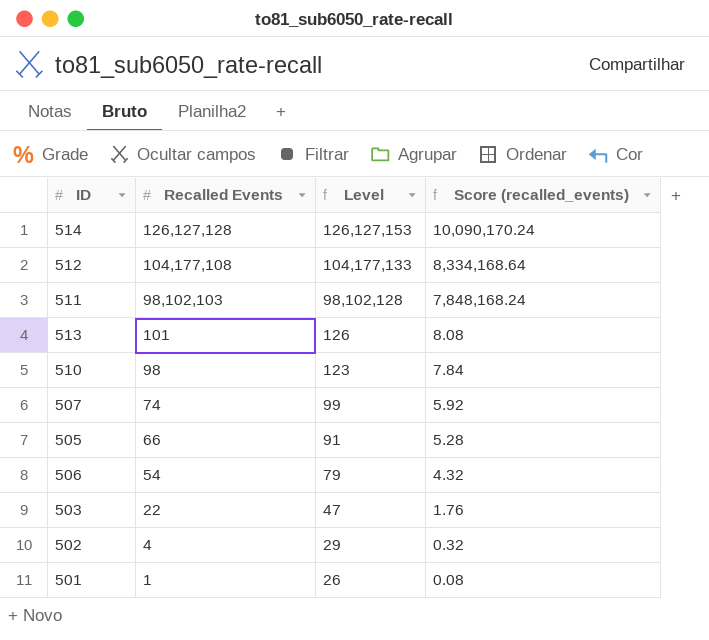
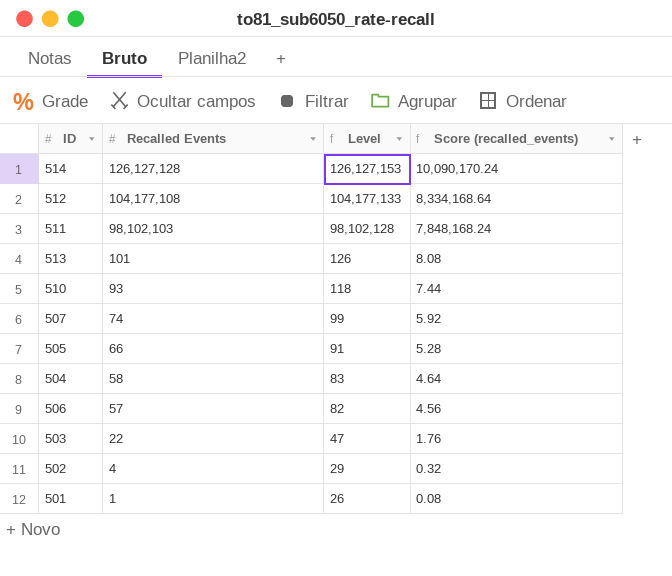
510 | Recalled Events: 98 -> 93
510 | Level: 123 -> 118
510 | Score (recalled_events): 7.84 -> 7.44
row 504: none -> 58 | 83 | 4.64
506 | Recalled Events: 54 -> 57
506 | Level: 79 -> 82
506 | Score (recalled_events): 4.32 -> 4.56

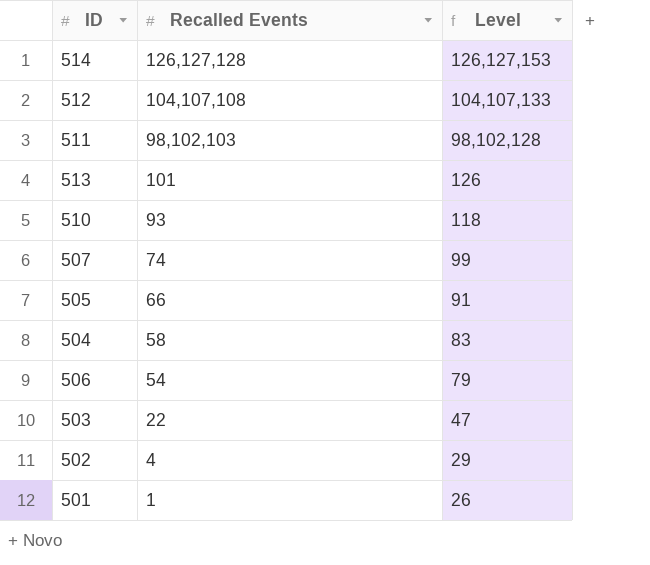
column Score (recalled_events) | formula: [Recalled Events] * 0.08 -> none
512 | Recalled Events: 104,177,108 -> 104,107,108
512 | Level: 104,177,133 -> 104,107,133
506 | Recalled Events: 57 -> 54
506 | Level: 82 -> 79

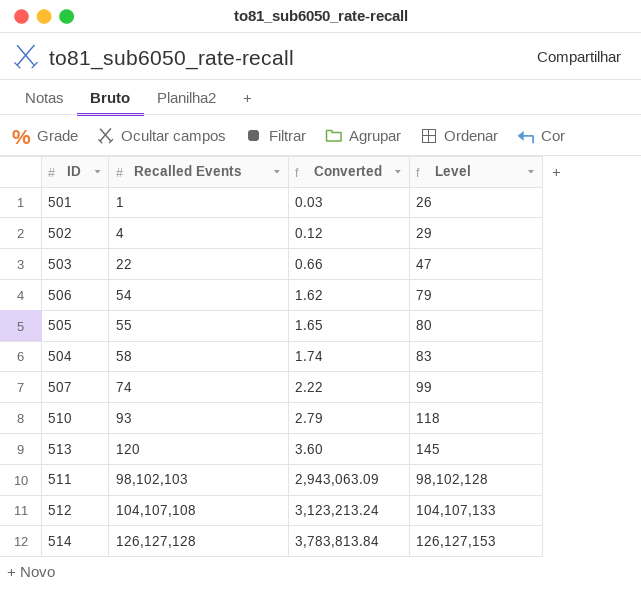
row order: Recalled Events descending -> Recalled Events ascending
column Converted | formula: none -> [Recalled Events] * 0.03
505 | Recalled Events: 66 -> 55
505 | Level: 91 -> 80
513 | Recalled Events: 101 -> 120
513 | Level: 126 -> 145

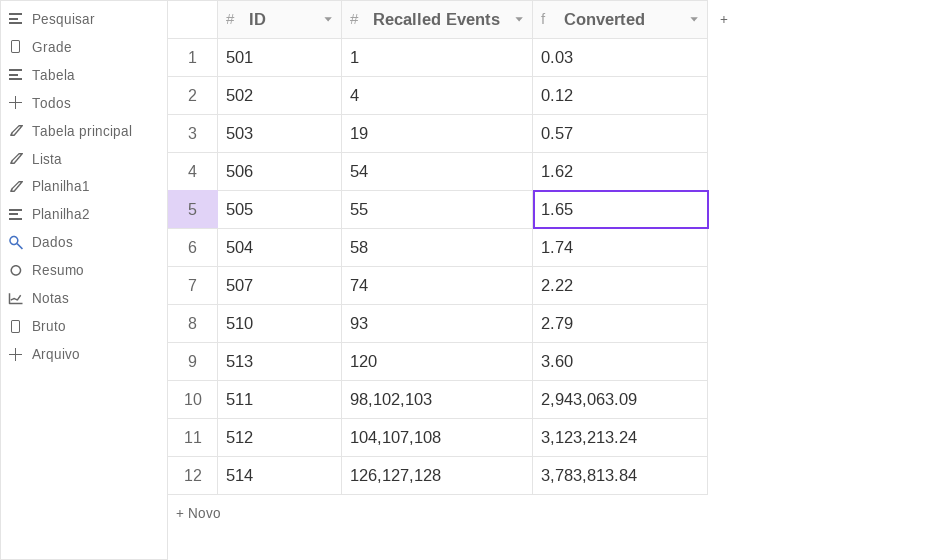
column Level | formula: [Recalled Events] + 25 -> none
503 | Recalled Events: 22 -> 19
503 | Converted: 0.66 -> 0.57

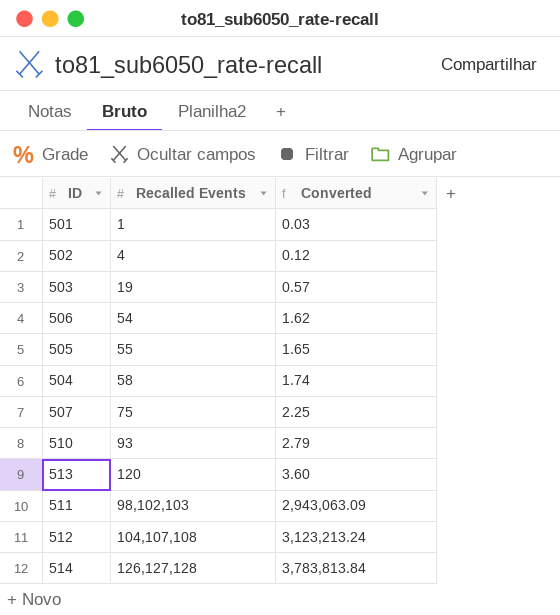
507 | Recalled Events: 74 -> 75
507 | Converted: 2.22 -> 2.25

